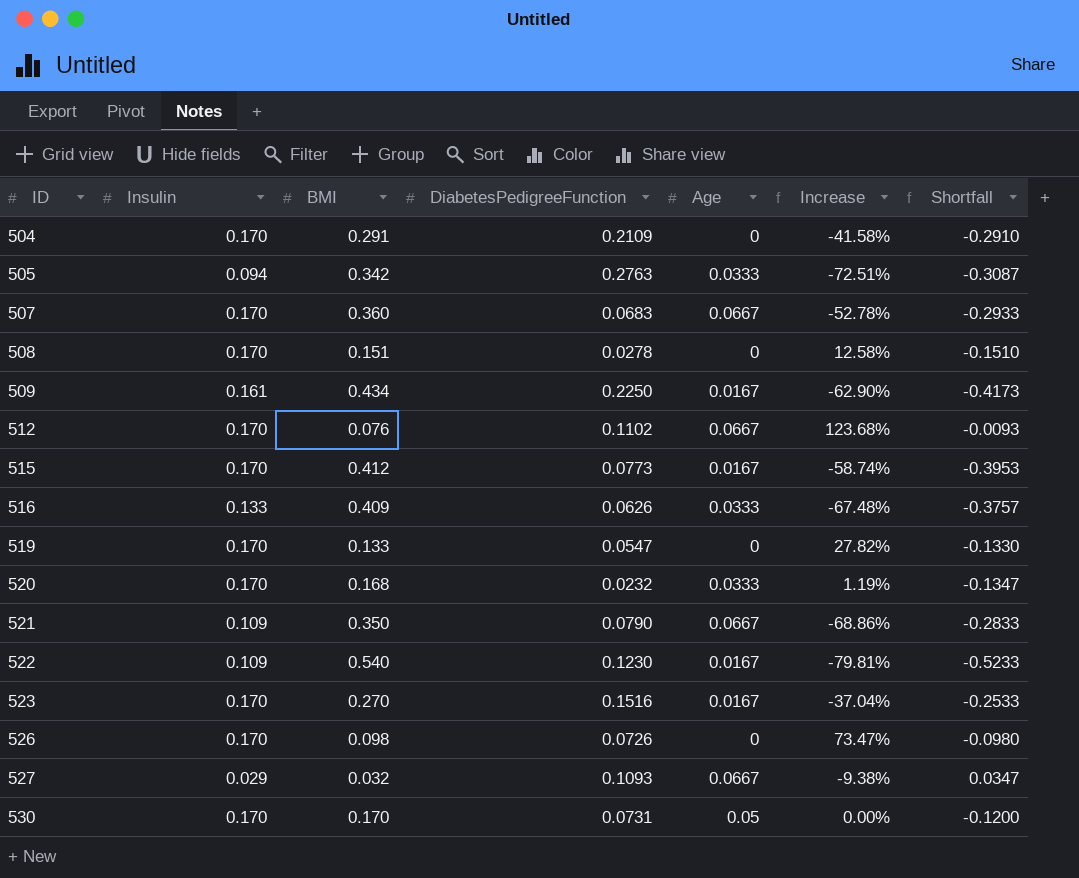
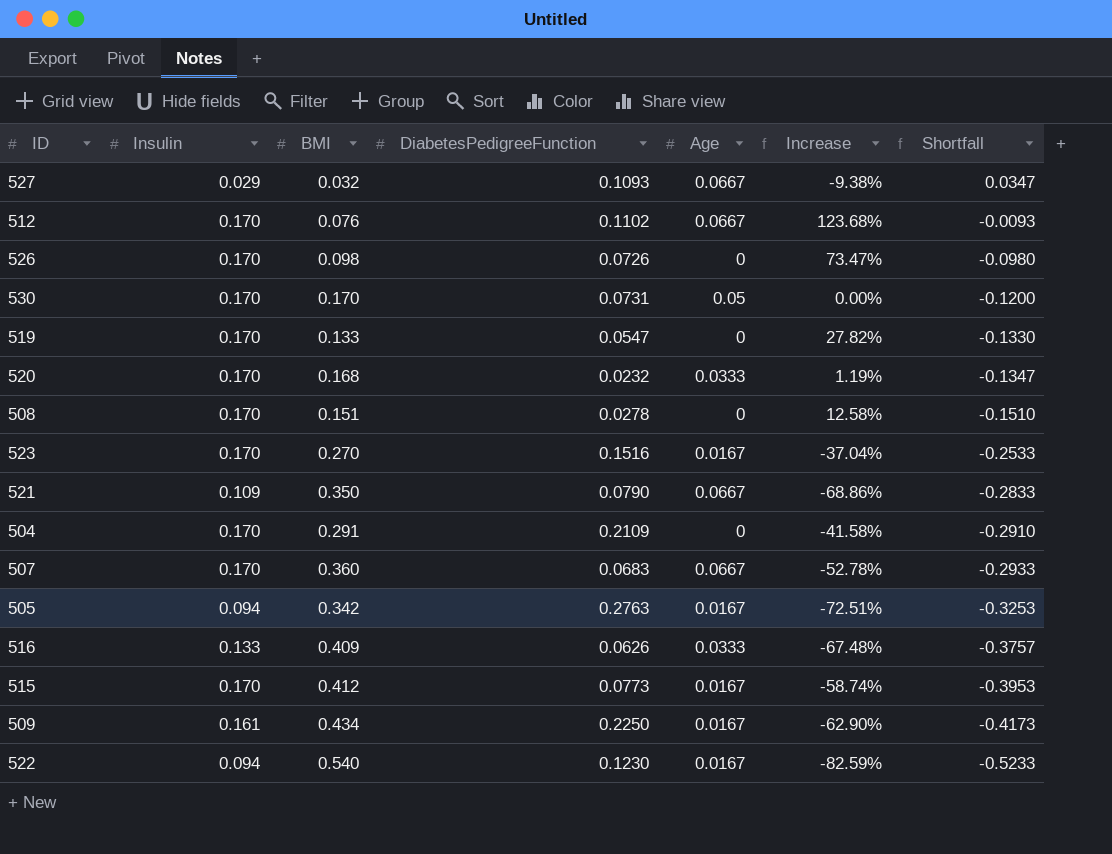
row order: ID ascending -> Shortfall descending
505 | Age: 0.0333 -> 0.0167
505 | Shortfall: -0.3087 -> -0.3253
522 | Insulin: 0.109 -> 0.094
522 | Increase: -79.81% -> -82.59%

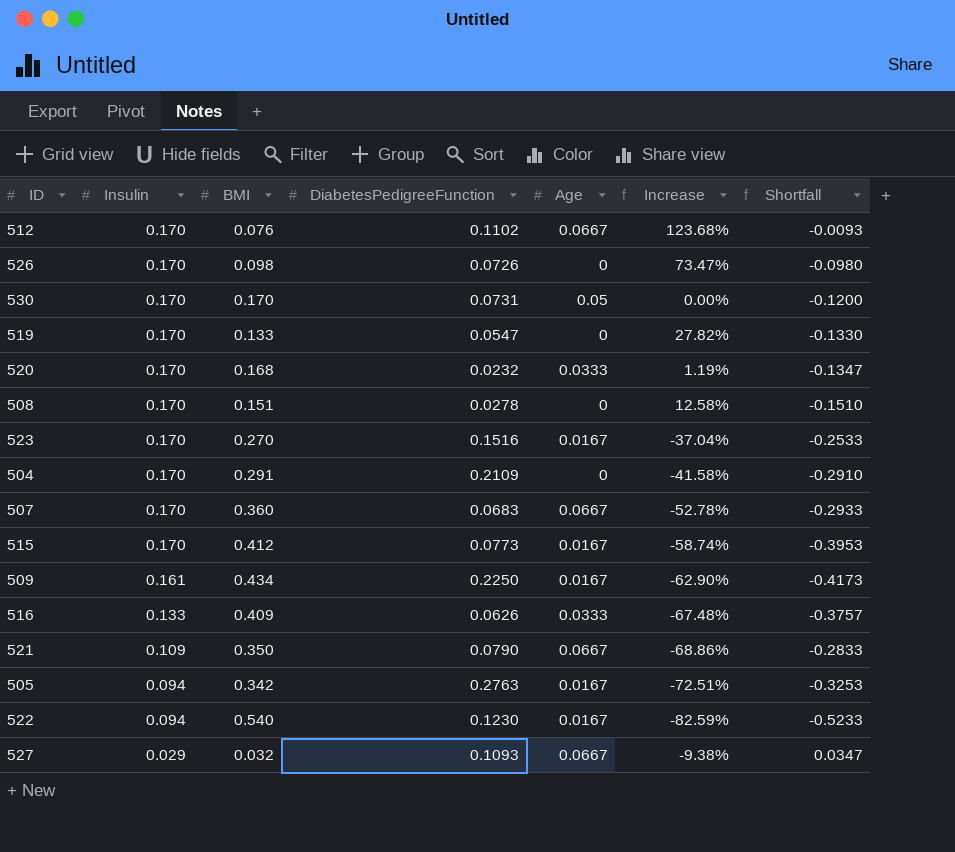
row order: Shortfall descending -> Insulin descending

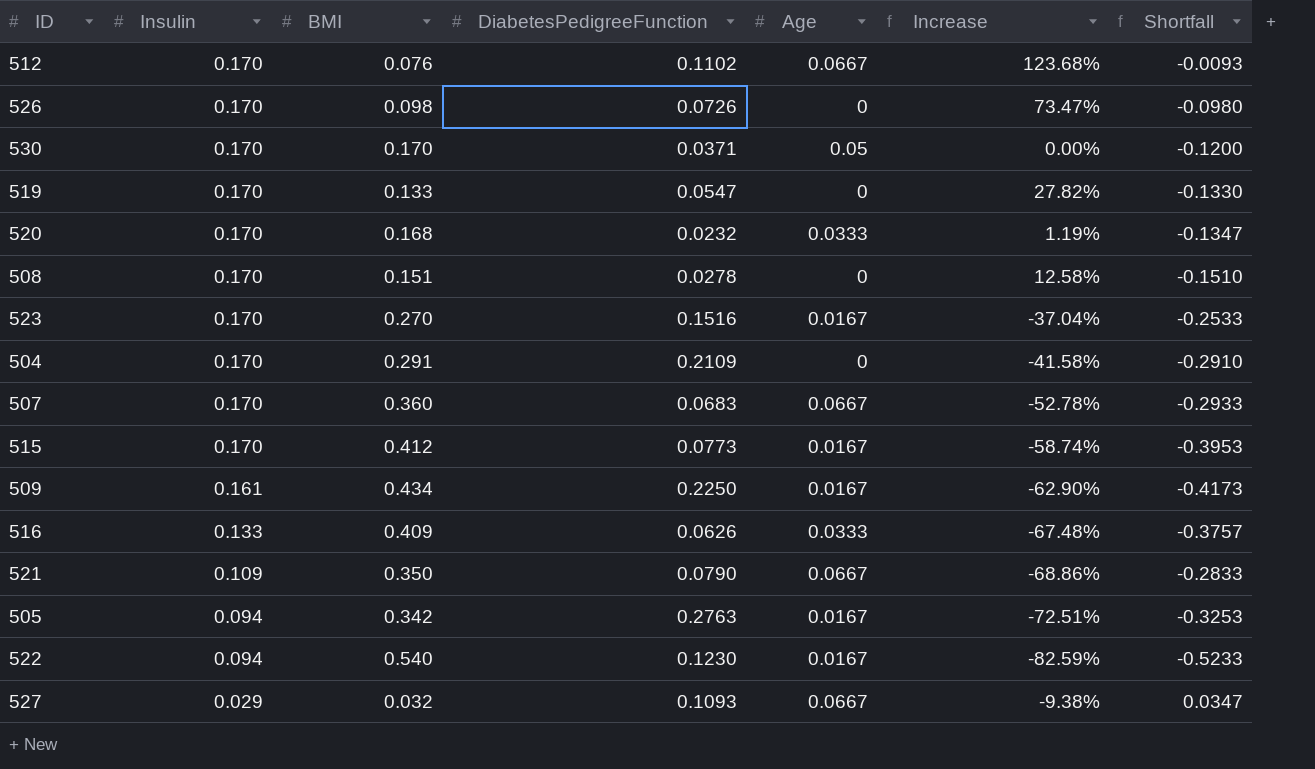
530 | DiabetesPedigreeFunction: 0.0731 -> 0.0371

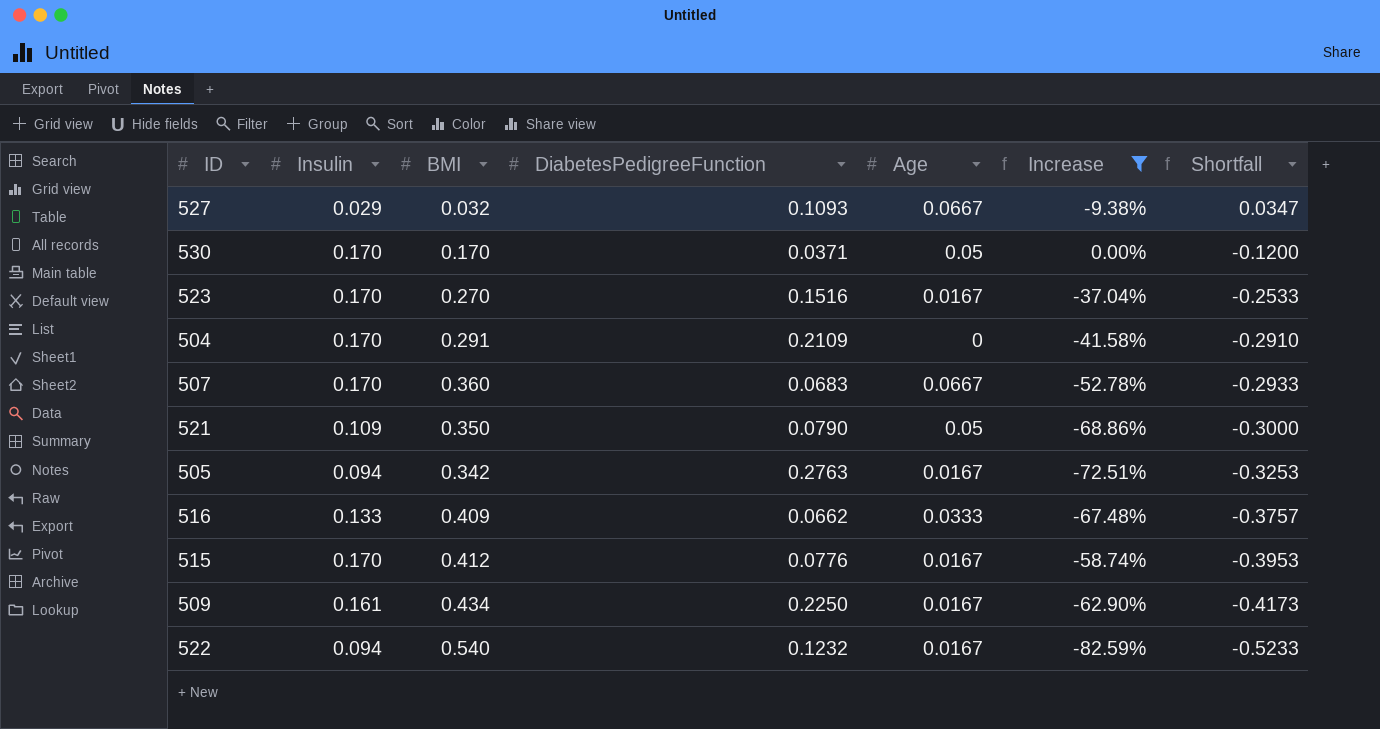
filter: none -> Increase <= 0.00%
row order: Insulin descending -> Shortfall descending
521 | Age: 0.0667 -> 0.05
521 | Shortfall: -0.2833 -> -0.3000
516 | DiabetesPedigreeFunction: 0.0626 -> 0.0662
515 | DiabetesPedigreeFunction: 0.0773 -> 0.0776
522 | DiabetesPedigreeFunction: 0.1230 -> 0.1232

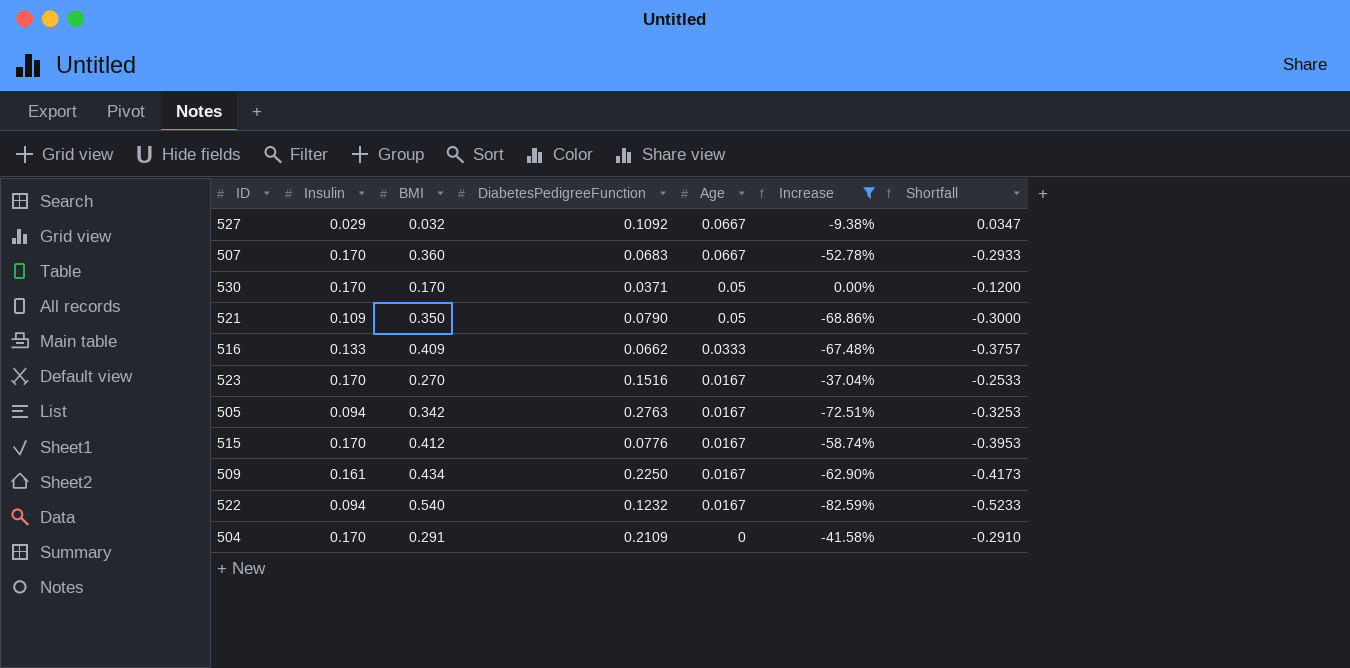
row order: Shortfall descending -> Age descending
527 | DiabetesPedigreeFunction: 0.1093 -> 0.1092

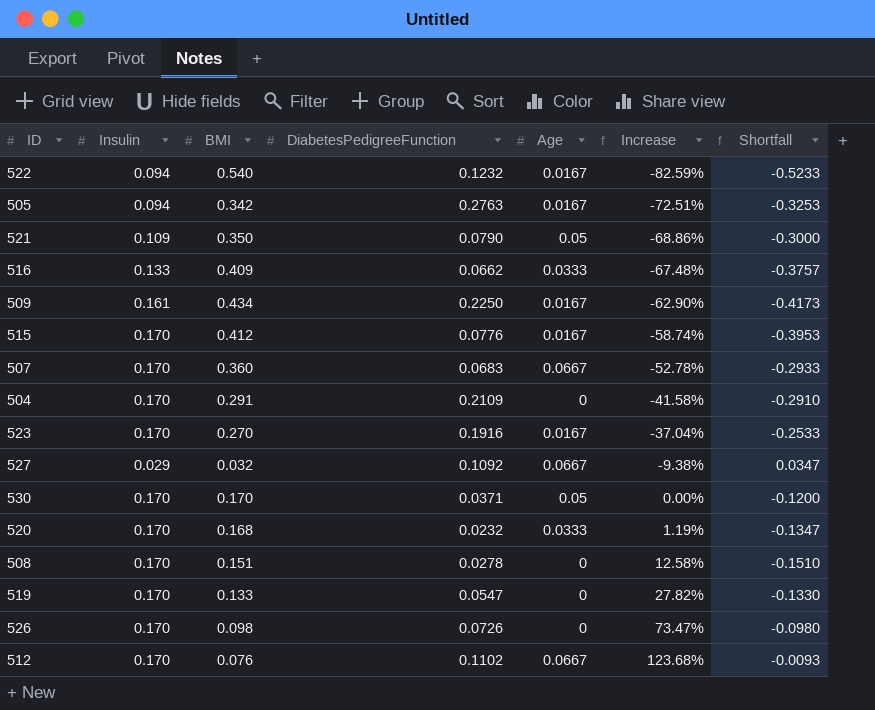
filter: Increase <= 0.00% -> none
row order: Age descending -> Increase ascending
523 | DiabetesPedigreeFunction: 0.1516 -> 0.1916

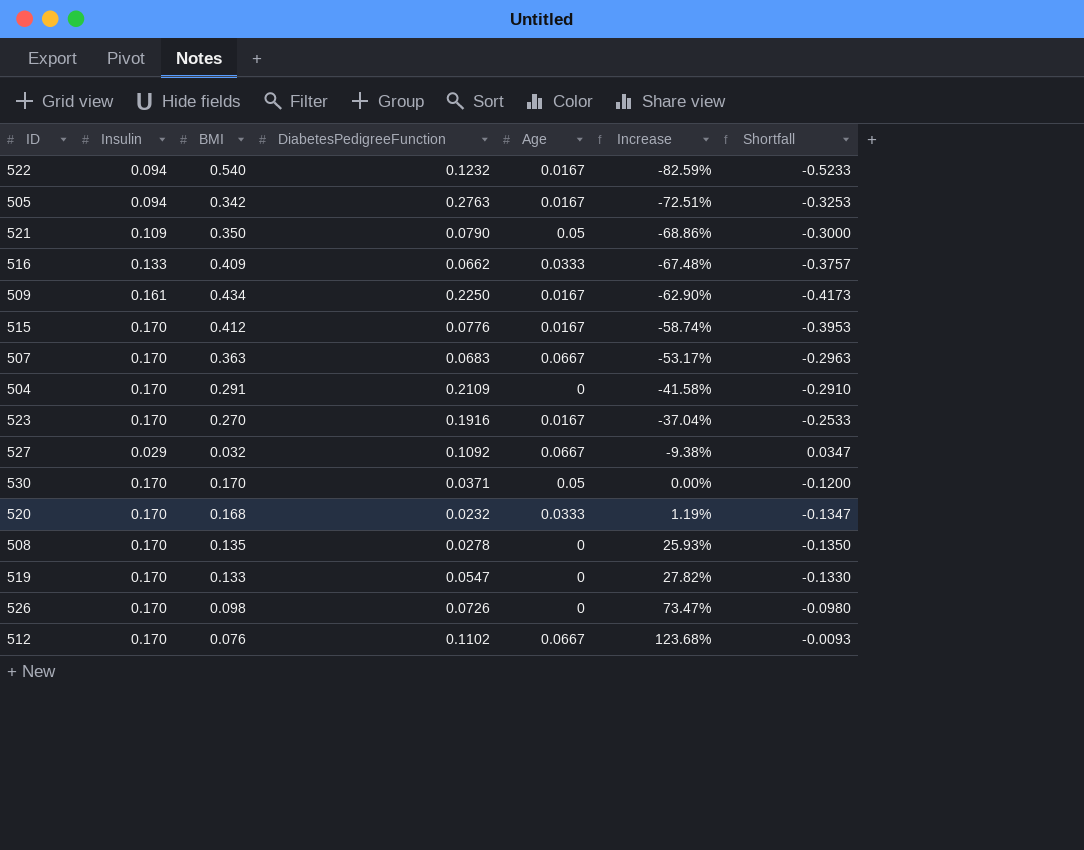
507 | BMI: 0.360 -> 0.363
507 | Increase: -52.78% -> -53.17%
507 | Shortfall: -0.2933 -> -0.2963
508 | BMI: 0.151 -> 0.135
508 | Increase: 12.58% -> 25.93%
508 | Shortfall: -0.1510 -> -0.1350

